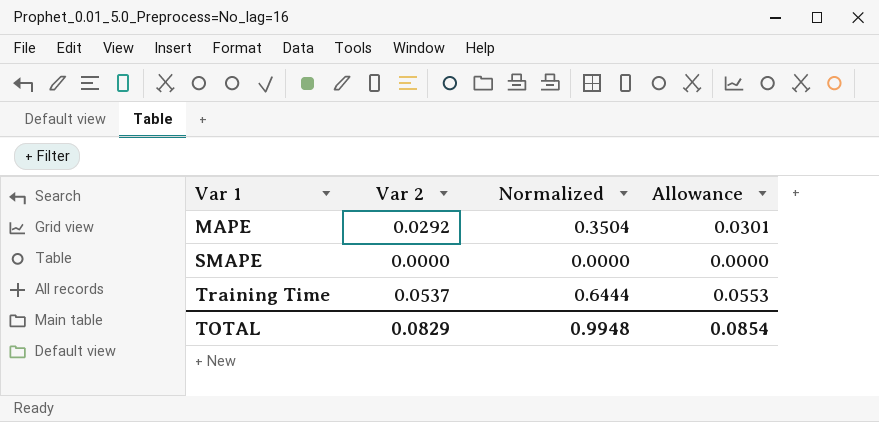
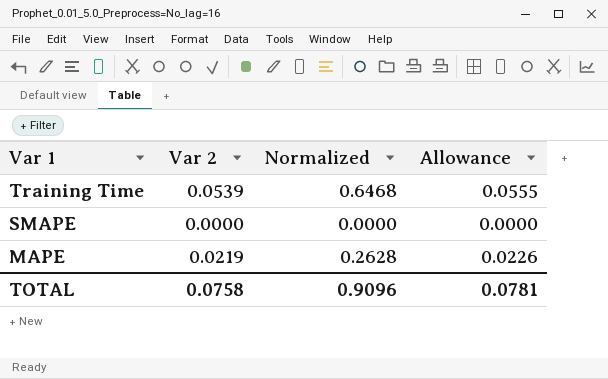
row order: Var 1 ascending -> Var 1 descending
Training Time | Var 2: 0.0537 -> 0.0539
Training Time | Normalized: 0.6444 -> 0.6468
Training Time | Allowance: 0.0553 -> 0.0555
MAPE | Var 2: 0.0292 -> 0.0219
MAPE | Normalized: 0.3504 -> 0.2628
MAPE | Allowance: 0.0301 -> 0.0226
TOTAL | Var 2: 0.0829 -> 0.0758
TOTAL | Normalized: 0.9948 -> 0.9096
TOTAL | Allowance: 0.0854 -> 0.0781

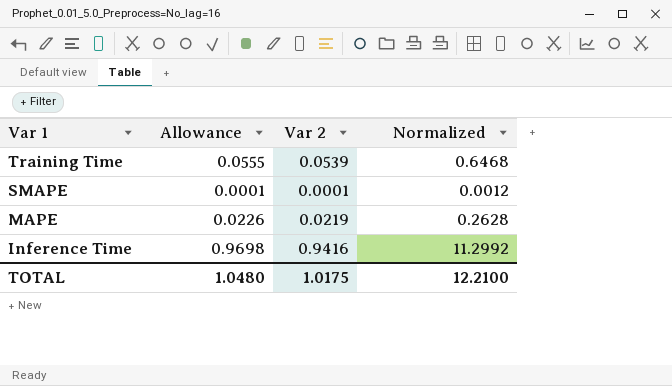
column Allowance | position: 4 -> 2
SMAPE | Allowance: 0.0000 -> 0.0001
SMAPE | Var 2: 0.0000 -> 0.0001
SMAPE | Normalized: 0.0000 -> 0.0012
row Inference Time: none -> 0.9698 | 0.9416 | 11.2992
TOTAL | Allowance: 0.0781 -> 1.0480
TOTAL | Var 2: 0.0758 -> 1.0175
TOTAL | Normalized: 0.9096 -> 12.2100

